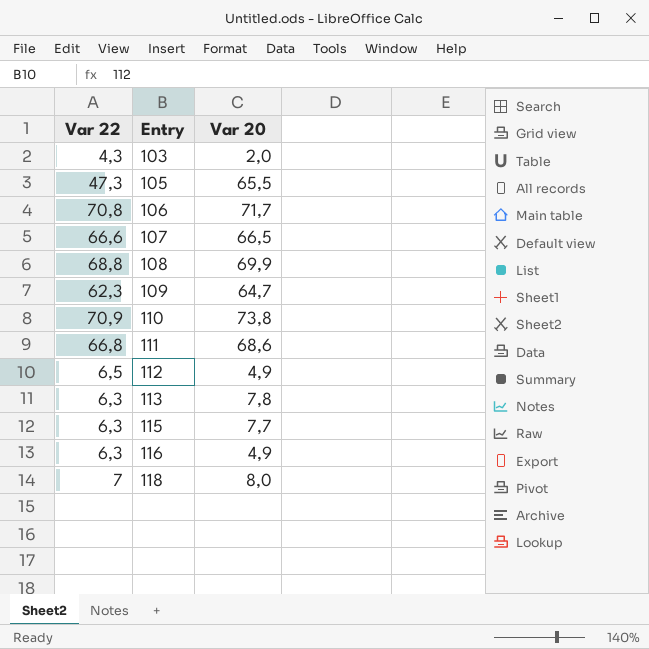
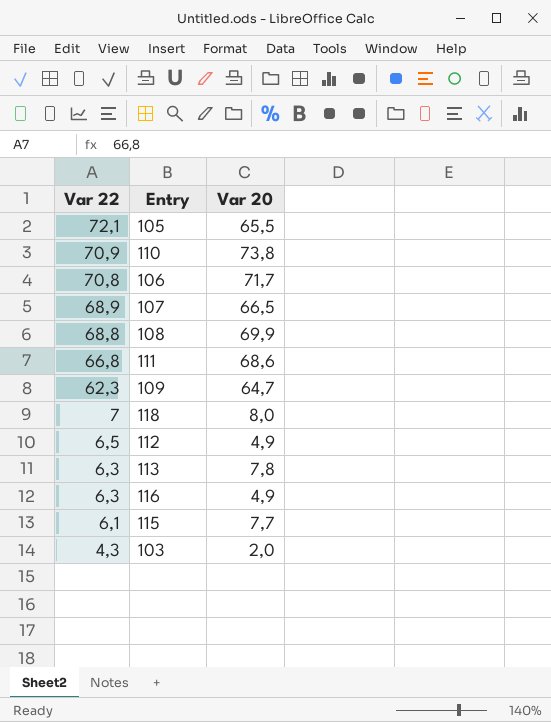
row order: Entry ascending -> Var 22 descending
105 | Var 22: 47,3 -> 72,1
107 | Var 22: 66,6 -> 68,9
115 | Var 22: 6,3 -> 6,1

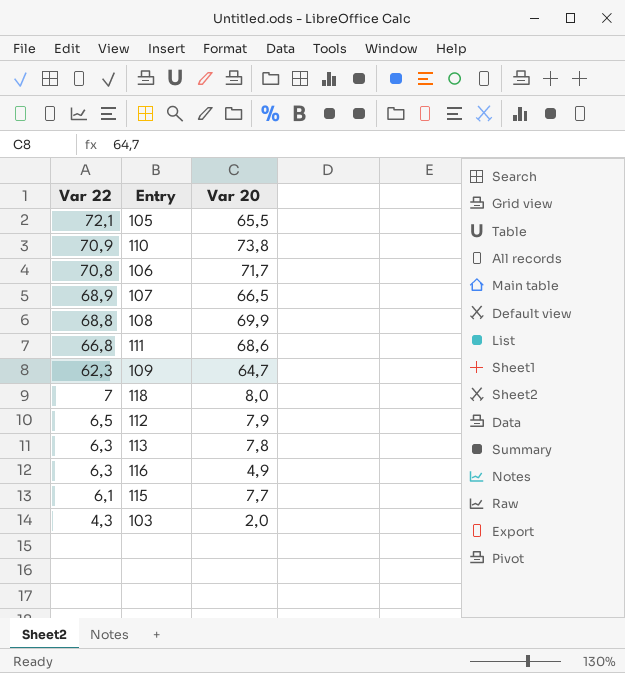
112 | Var 20: 4,9 -> 7,9

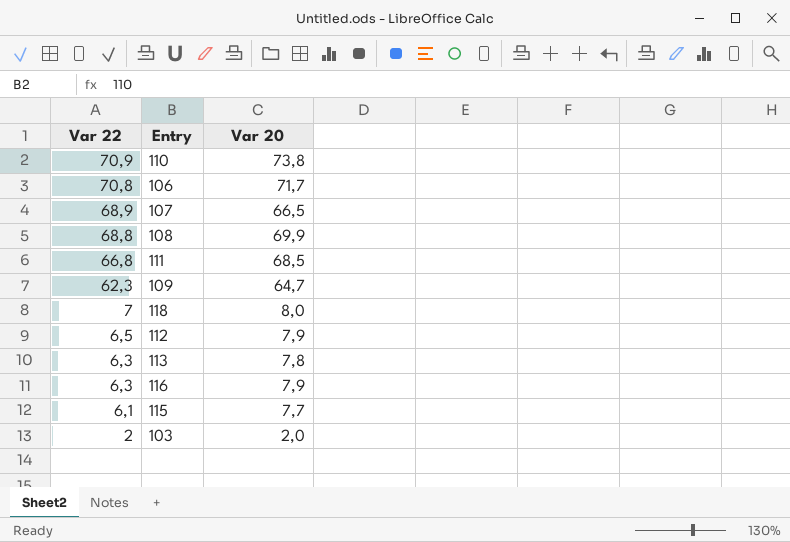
row 105: 72,1 | 65,5 -> none
111 | Var 20: 68,6 -> 68,5
116 | Var 20: 4,9 -> 7,9
103 | Var 22: 4,3 -> 2

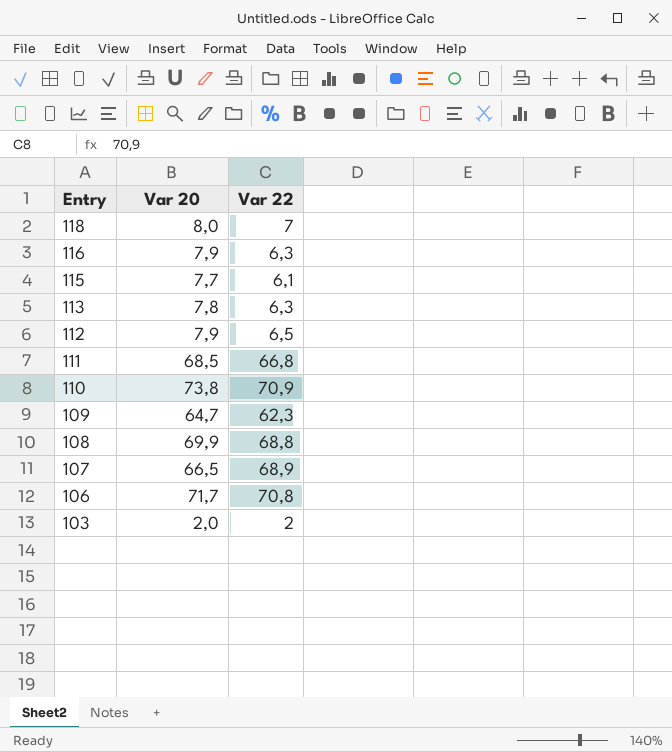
row order: Var 22 descending -> Entry descending
column Var 22 | position: 1 -> 3

